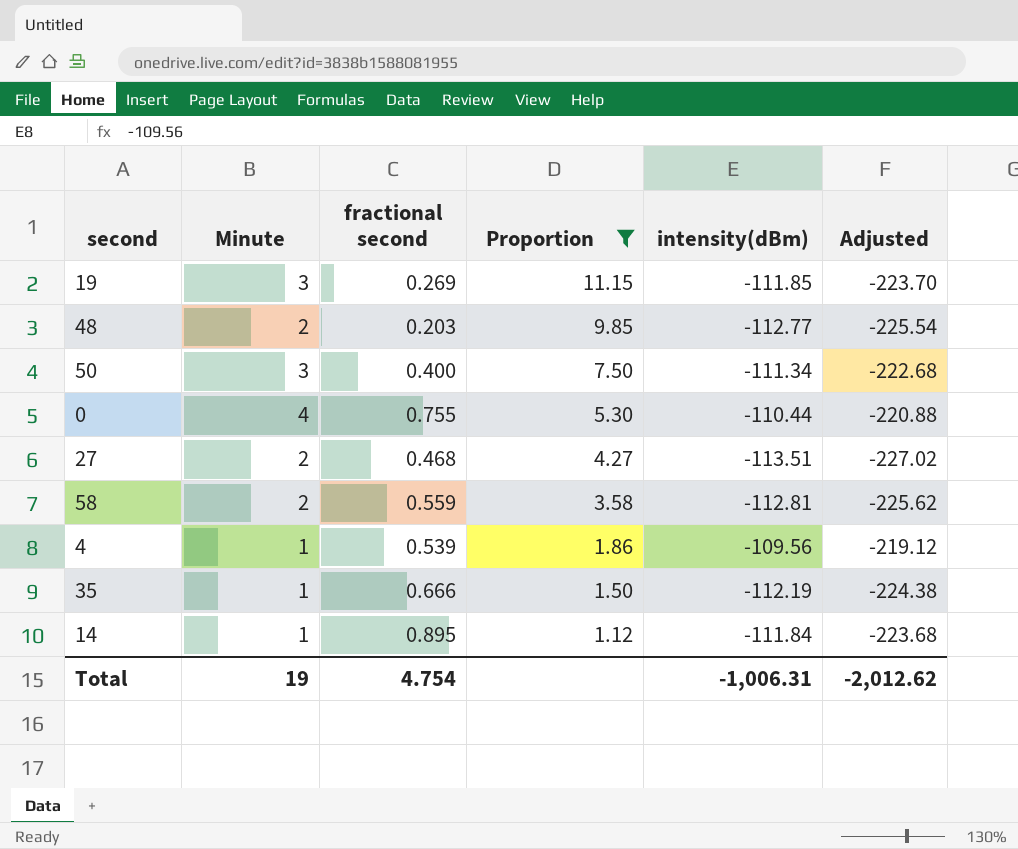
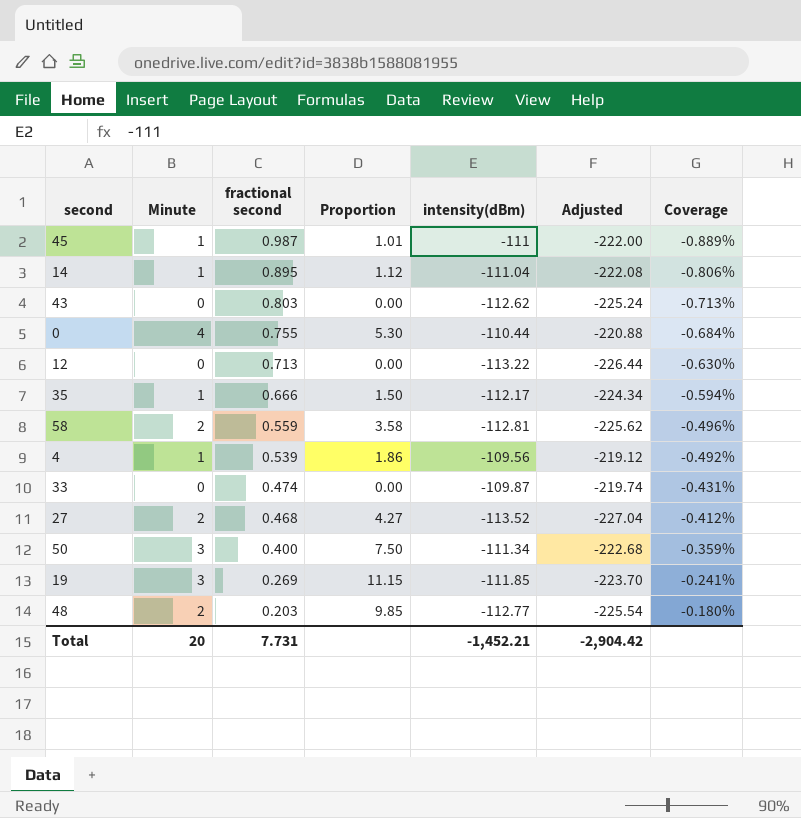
filter: Proportion >= 1.12 -> none
row order: Proportion descending -> fractional second descending
column Coverage | formula: none -> [fractional second] / [intensity(dBm)]
14 | intensity(dBm): -111.84 -> -111.04
14 | Adjusted: -223.68 -> -222.08
35 | intensity(dBm): -112.19 -> -112.17
35 | Adjusted: -224.38 -> -224.34
27 | intensity(dBm): -113.51 -> -113.52
27 | Adjusted: -227.02 -> -227.04
Total | Minute: 19 -> 20
Total | fractional second: 4.754 -> 7.731
Total | intensity(dBm): -1,006.31 -> -1,452.21
Total | Adjusted: -2,012.62 -> -2,904.42

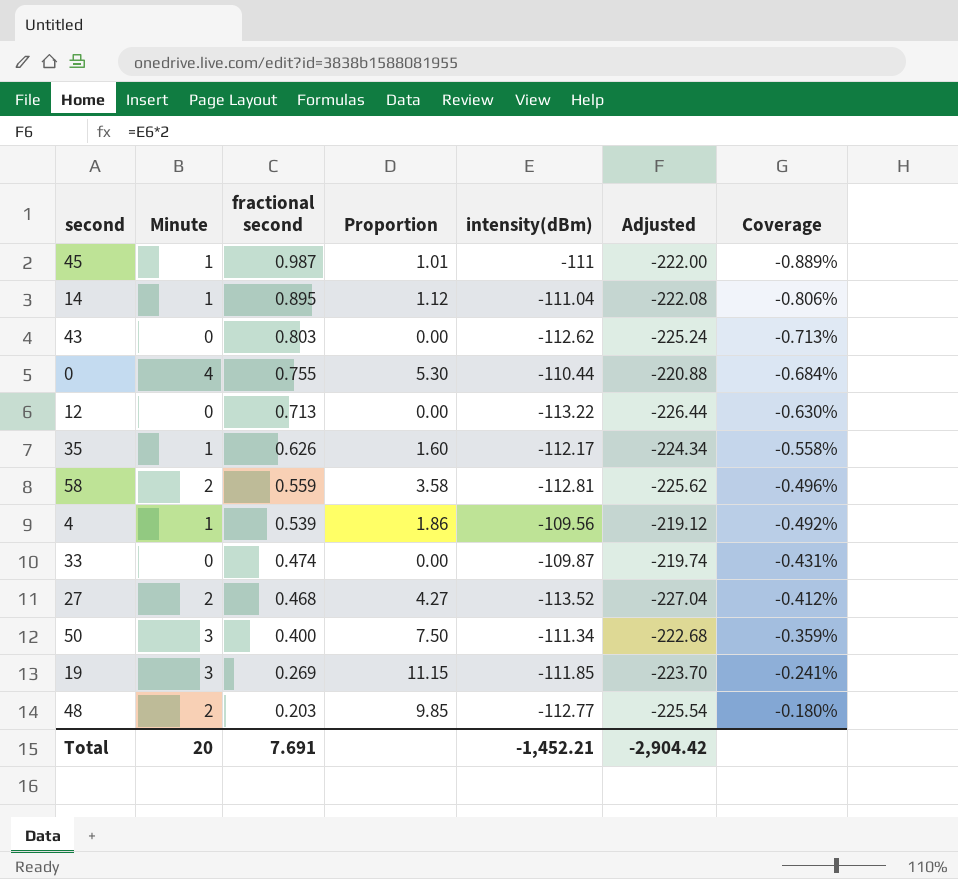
35 | fractional second: 0.666 -> 0.626
35 | Proportion: 1.50 -> 1.60
35 | Coverage: -0.594% -> -0.558%
Total | fractional second: 7.731 -> 7.691

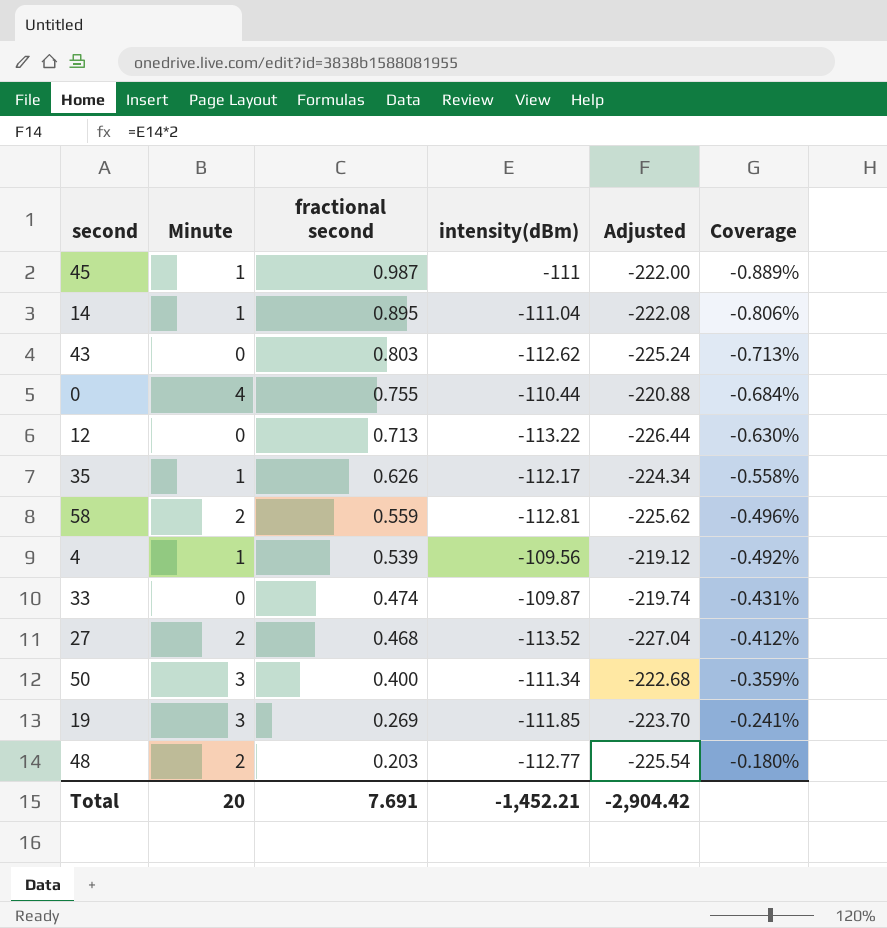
column Proportion | formula: [Minute] / [fractional second] -> none

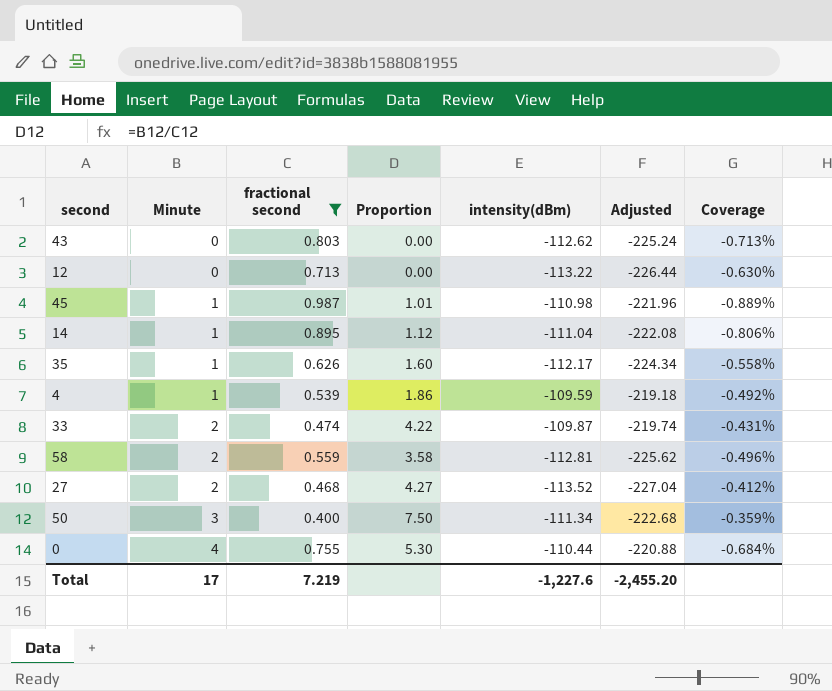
filter: none -> fractional second >= 0.400
row order: fractional second descending -> Minute ascending
column Proportion | formula: none -> [Minute] / [fractional second]
45 | intensity(dBm): -111 -> -110.98
45 | Adjusted: -222.00 -> -221.96
4 | intensity(dBm): -109.56 -> -109.59
4 | Adjusted: -219.12 -> -219.18
33 | Minute: 0 -> 2
Total | Minute: 20 -> 17
Total | fractional second: 7.691 -> 7.219
Total | intensity(dBm): -1,452.21 -> -1,227.6
Total | Adjusted: -2,904.42 -> -2,455.20

